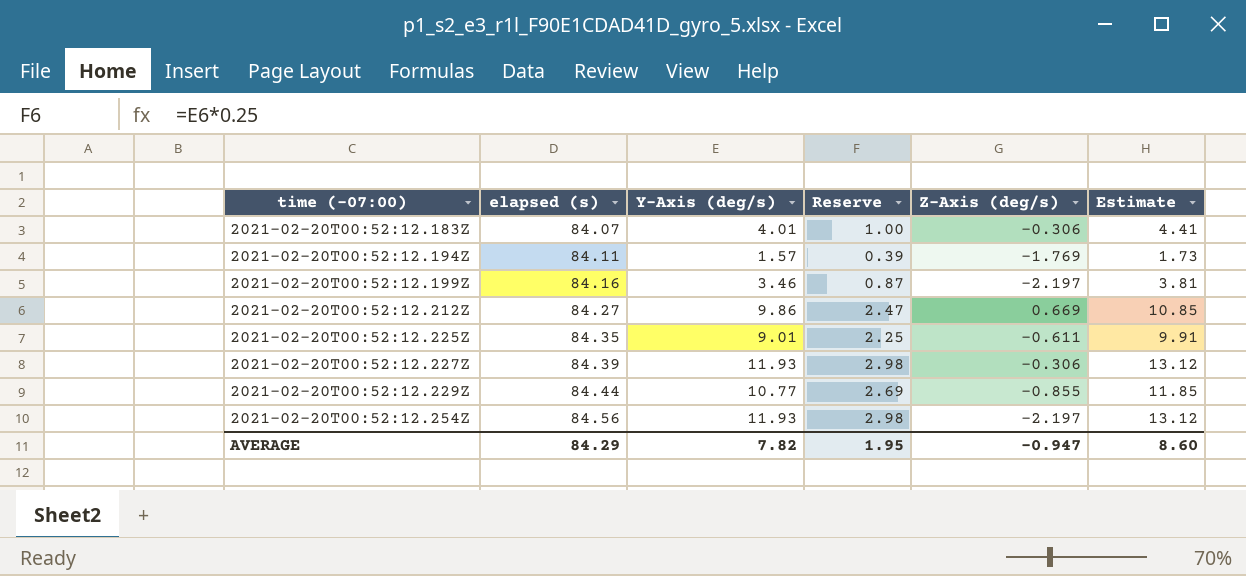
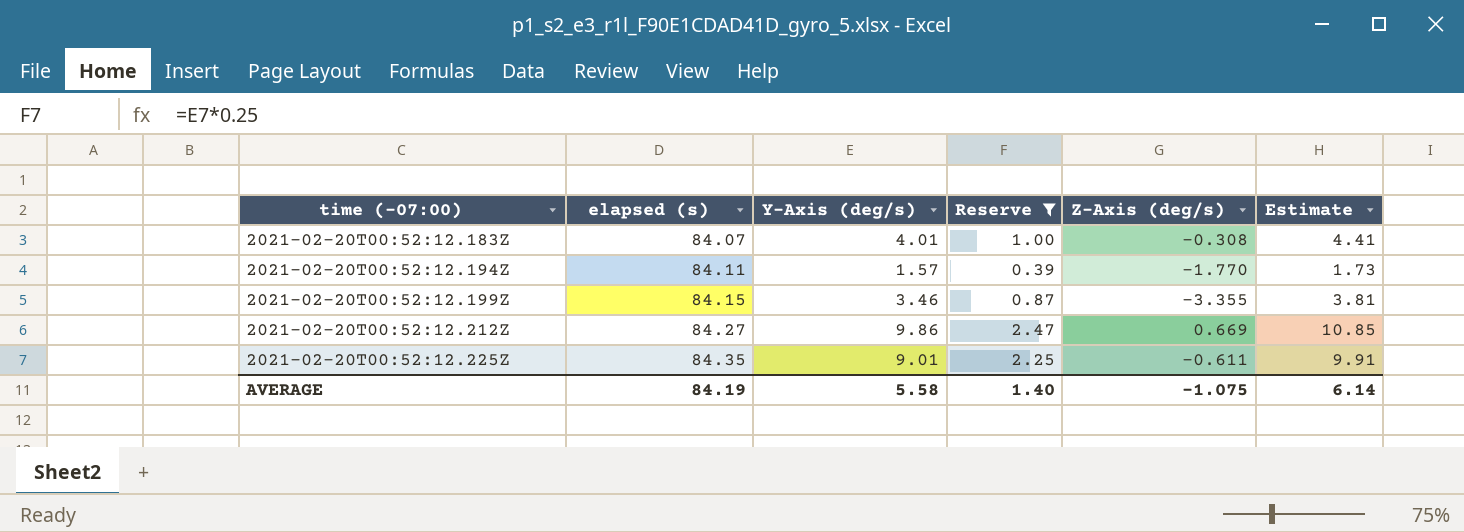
filter: none -> Reserve <= 2.47
2021-02-20T00:52:12.183Z | Z-Axis (deg/s): -0.306 -> -0.308
2021-02-20T00:52:12.194Z | Z-Axis (deg/s): -1.769 -> -1.770
2021-02-20T00:52:12.199Z | elapsed (s): 84.16 -> 84.15
2021-02-20T00:52:12.199Z | Z-Axis (deg/s): -2.197 -> -3.355
AVERAGE | elapsed (s): 84.29 -> 84.19
AVERAGE | Y-Axis (deg/s): 7.82 -> 5.58
AVERAGE | Reserve: 1.95 -> 1.40
AVERAGE | Z-Axis (deg/s): -0.947 -> -1.075
AVERAGE | Estimate: 8.60 -> 6.14

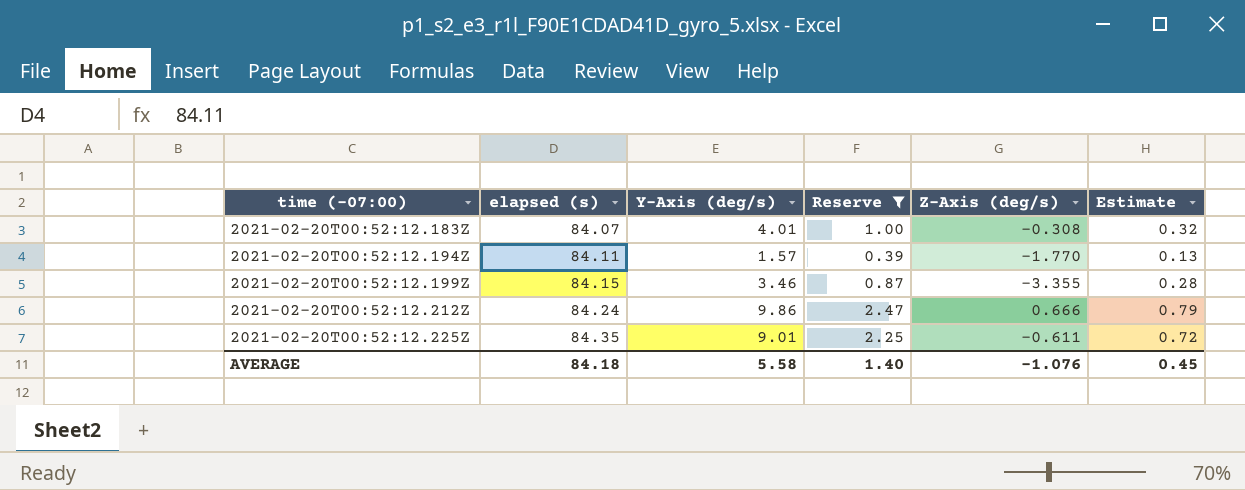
column Estimate | formula: [Y-Axis (deg/s)] * 1.1 -> [Y-Axis (deg/s)] * 0.08
2021-02-20T00:52:12.212Z | elapsed (s): 84.27 -> 84.24
2021-02-20T00:52:12.212Z | Z-Axis (deg/s): 0.669 -> 0.666
AVERAGE | elapsed (s): 84.19 -> 84.18
AVERAGE | Z-Axis (deg/s): -1.075 -> -1.076
AVERAGE | Estimate: 6.14 -> 0.45

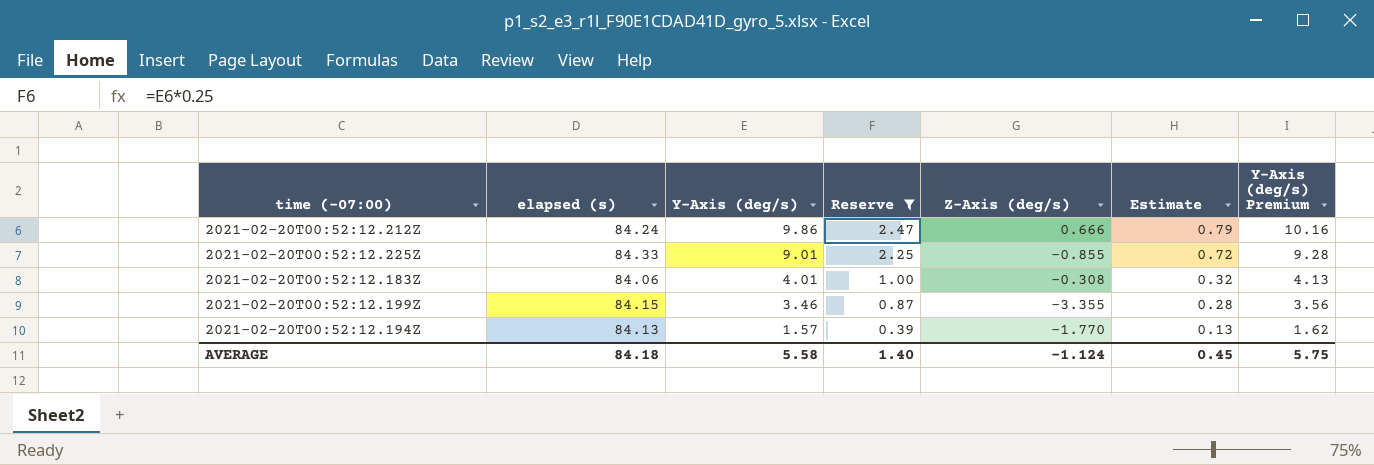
row order: time (-07:00) ascending -> Y-Axis (deg/s) descending
column Y-Axis (deg/s) Premium | formula: none -> [Y-Axis (deg/s)] * 1.03
2021-02-20T00:52:12.225Z | elapsed (s): 84.35 -> 84.33
2021-02-20T00:52:12.225Z | Z-Axis (deg/s): -0.611 -> -0.855
2021-02-20T00:52:12.183Z | elapsed (s): 84.07 -> 84.06
2021-02-20T00:52:12.194Z | elapsed (s): 84.11 -> 84.13
AVERAGE | Z-Axis (deg/s): -1.076 -> -1.124

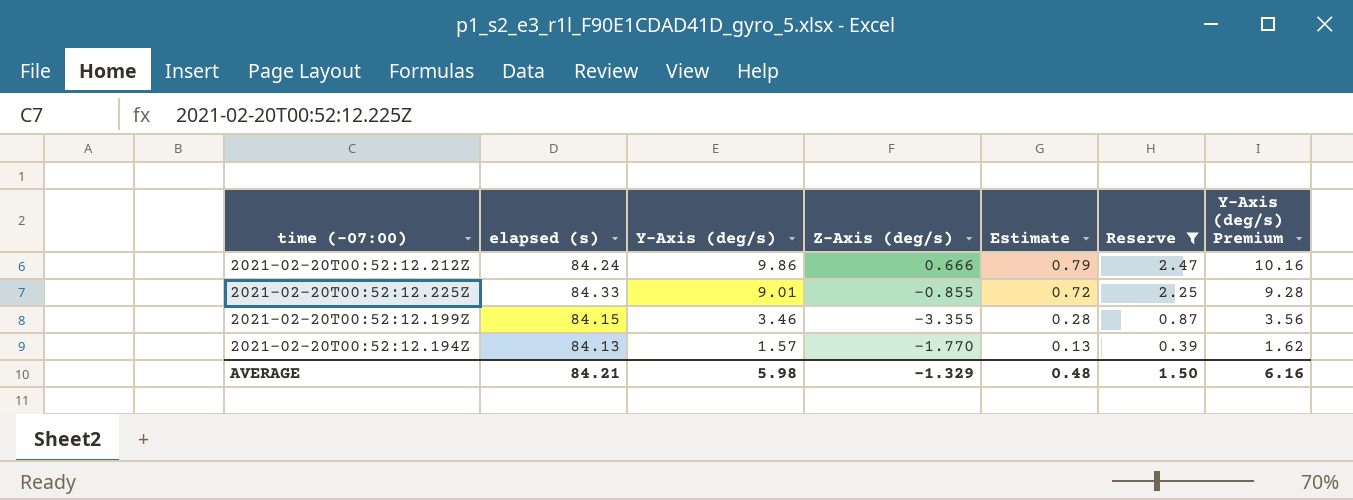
column Reserve | position: 4 -> 6
row 2021-02-20T00:52:12.183Z: 84.06 | 4.01 | 1.00 | -0.308 | 0.32 | 4.13 -> none
AVERAGE | elapsed (s): 84.18 -> 84.21
AVERAGE | Y-Axis (deg/s): 5.58 -> 5.98
AVERAGE | Z-Axis (deg/s): -1.124 -> -1.329
AVERAGE | Estimate: 0.45 -> 0.48
AVERAGE | Reserve: 1.40 -> 1.50
AVERAGE | Y-Axis (deg/s) Premium: 5.75 -> 6.16

